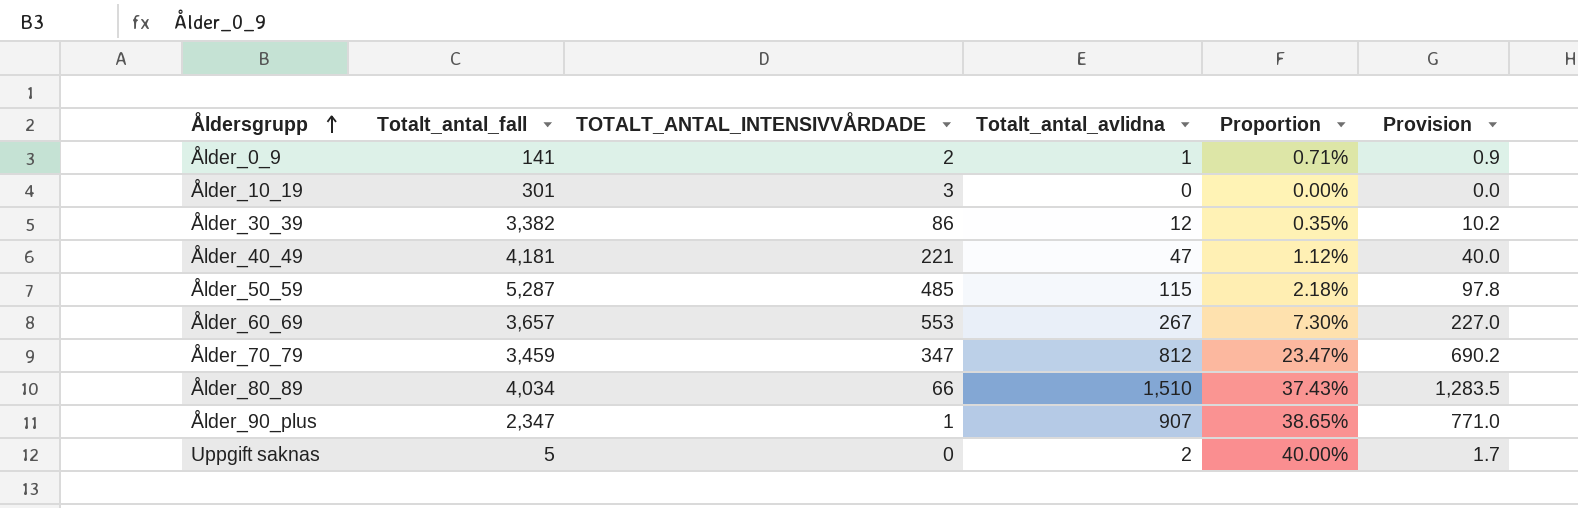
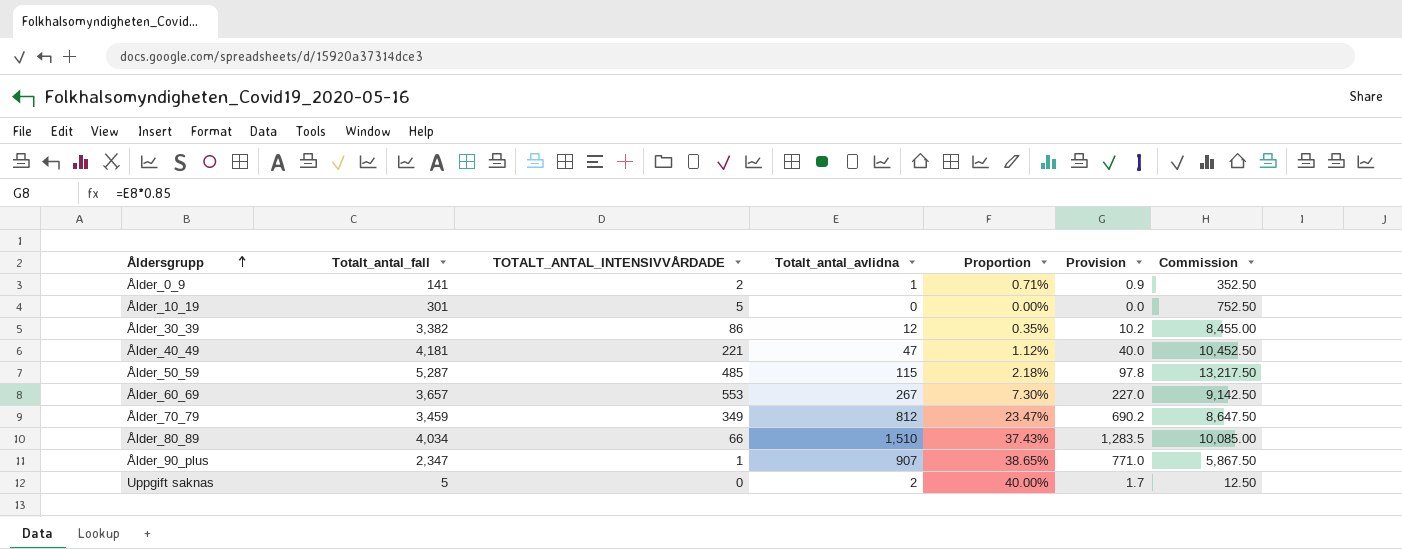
column Commission | formula: none -> [Totalt_antal_fall] * 2.5
Ålder_10_19 | TOTALT_ANTAL_INTENSIVVÅRDADE: 3 -> 5
Ålder_70_79 | TOTALT_ANTAL_INTENSIVVÅRDADE: 347 -> 349

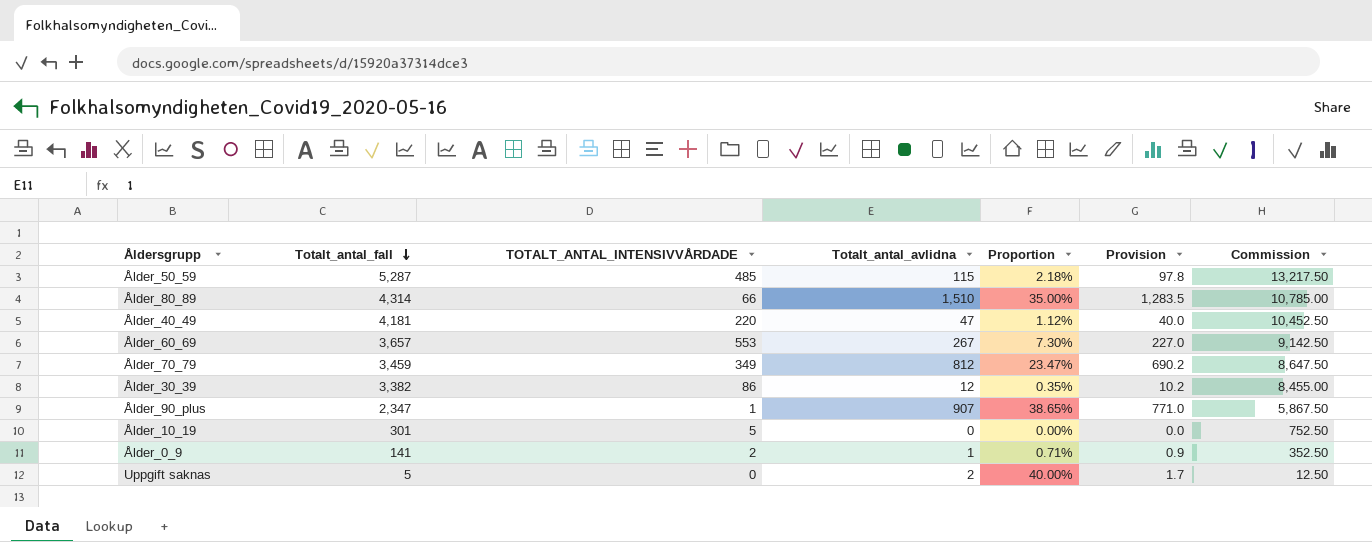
row order: Åldersgrupp ascending -> Totalt_antal_fall descending
Ålder_80_89 | Totalt_antal_fall: 4,034 -> 4,314
Ålder_80_89 | Proportion: 37.43% -> 35.00%
Ålder_80_89 | Commission: 10,085.00 -> 10,785.00
Ålder_40_49 | TOTALT_ANTAL_INTENSIVVÅRDADE: 221 -> 220

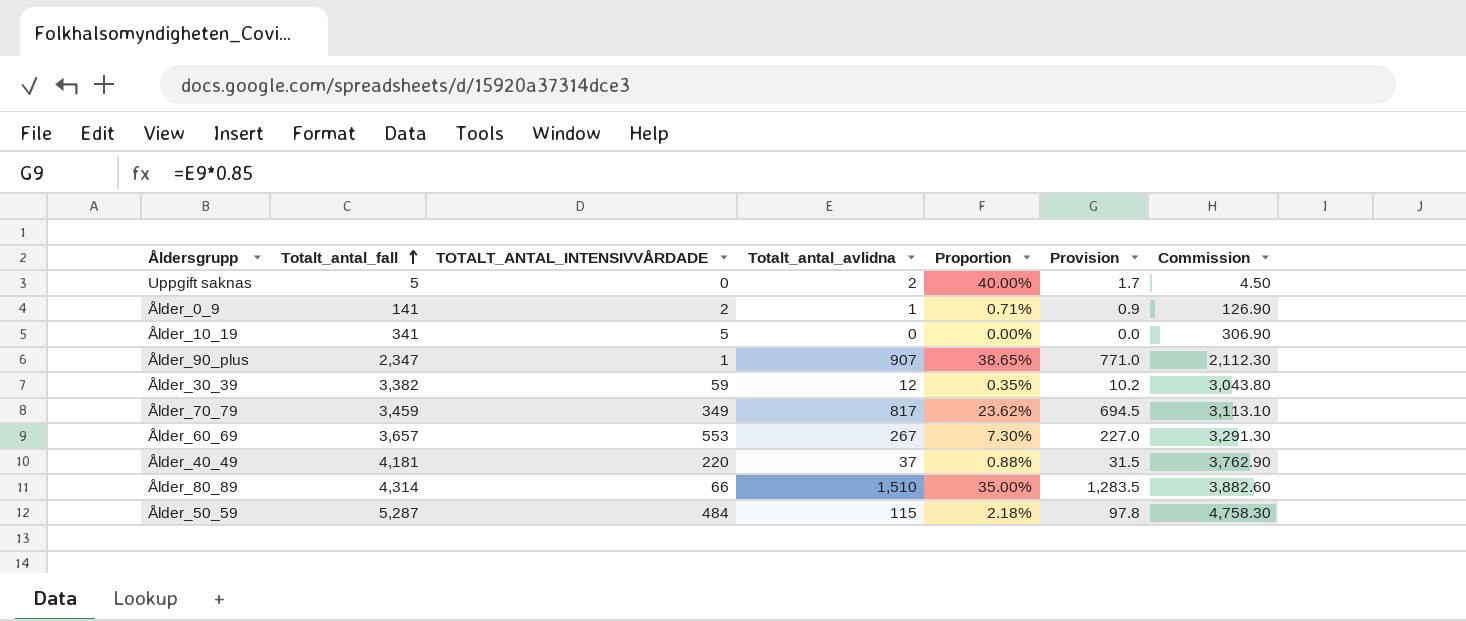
row order: Totalt_antal_fall descending -> Totalt_antal_fall ascending
column Commission | formula: [Totalt_antal_fall] * 2.5 -> [Totalt_antal_fall] * 0.9
Ålder_10_19 | Totalt_antal_fall: 301 -> 341
Ålder_30_39 | TOTALT_ANTAL_INTENSIVVÅRDADE: 86 -> 59
Ålder_70_79 | Totalt_antal_avlidna: 812 -> 817
Ålder_70_79 | Proportion: 23.47% -> 23.62%
Ålder_70_79 | Provision: 690.2 -> 694.5
Ålder_40_49 | Totalt_antal_avlidna: 47 -> 37
Ålder_40_49 | Proportion: 1.12% -> 0.88%
Ålder_40_49 | Provision: 40.0 -> 31.5
Ålder_50_59 | TOTALT_ANTAL_INTENSIVVÅRDADE: 485 -> 484

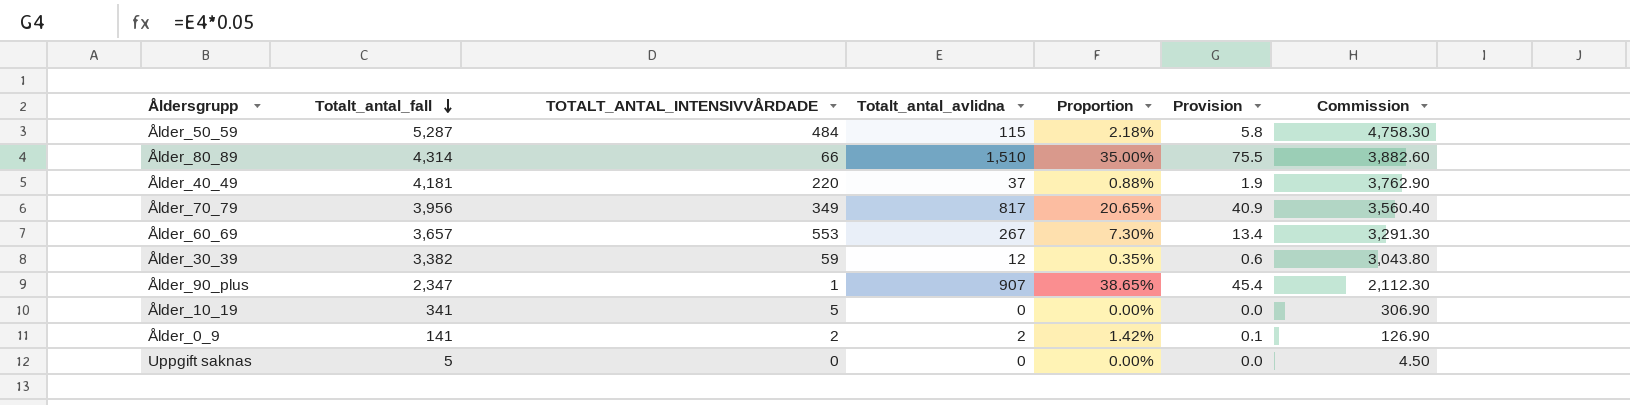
row order: Totalt_antal_fall ascending -> Totalt_antal_fall descending
column Provision | formula: [Totalt_antal_avlidna] * 0.85 -> [Totalt_antal_avlidna] * 0.05
Ålder_70_79 | Totalt_antal_fall: 3,459 -> 3,956
Ålder_70_79 | Proportion: 23.62% -> 20.65%
Ålder_70_79 | Commission: 3,113.10 -> 3,560.40
Ålder_0_9 | Totalt_antal_avlidna: 1 -> 2
Ålder_0_9 | Proportion: 0.71% -> 1.42%
Uppgift saknas | Totalt_antal_avlidna: 2 -> 0
Uppgift saknas | Proportion: 40.00% -> 0.00%

